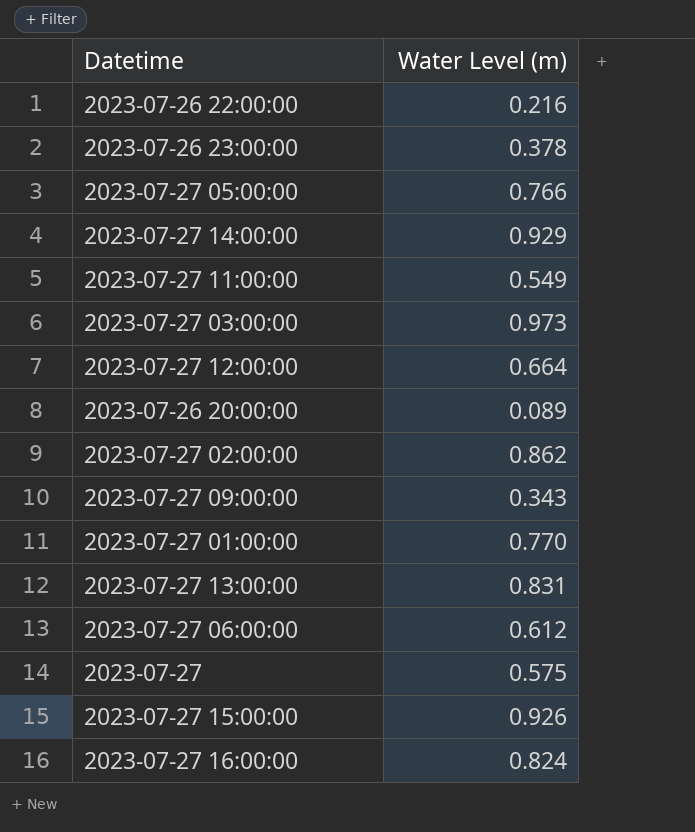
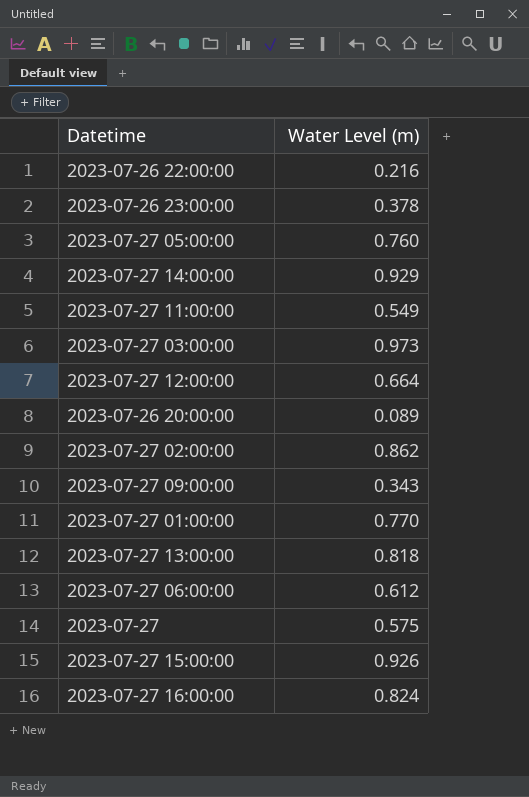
2023-07-27 05:00:00 | Water Level (m): 0.766 -> 0.760
2023-07-27 13:00:00 | Water Level (m): 0.831 -> 0.818

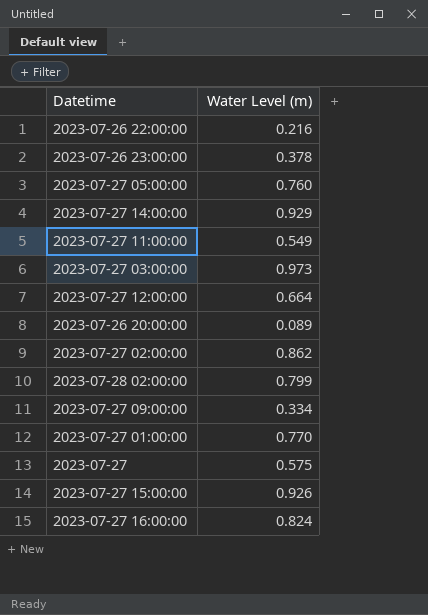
row 2023-07-27 13:00:00: 0.818 -> none
row 2023-07-27 06:00:00: 0.612 -> none
row 2023-07-28 02:00:00: none -> 0.799
2023-07-27 09:00:00 | Water Level (m): 0.343 -> 0.334

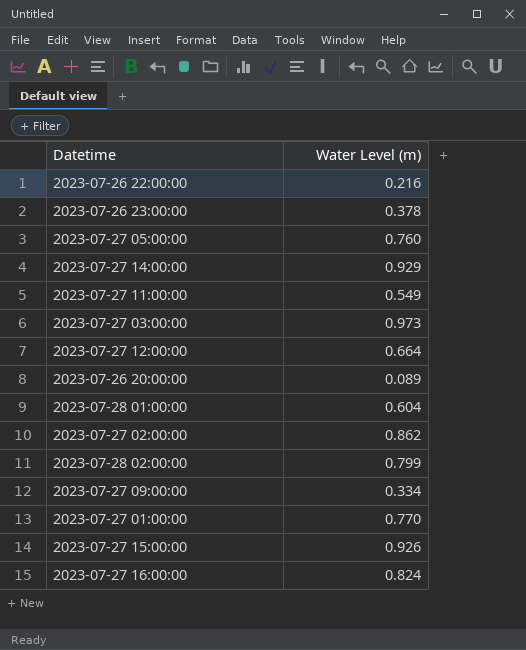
row 2023-07-27: 0.575 -> none
row 2023-07-28 01:00:00: none -> 0.604

